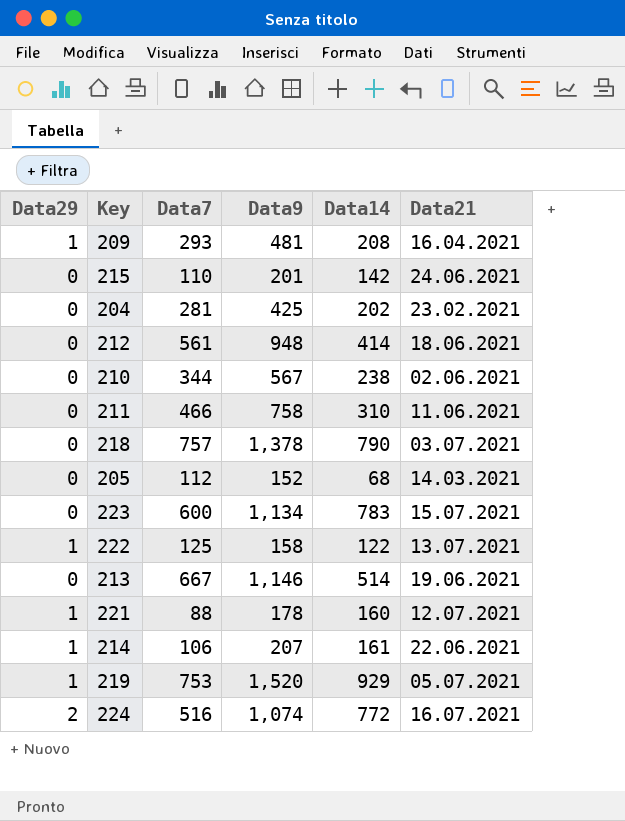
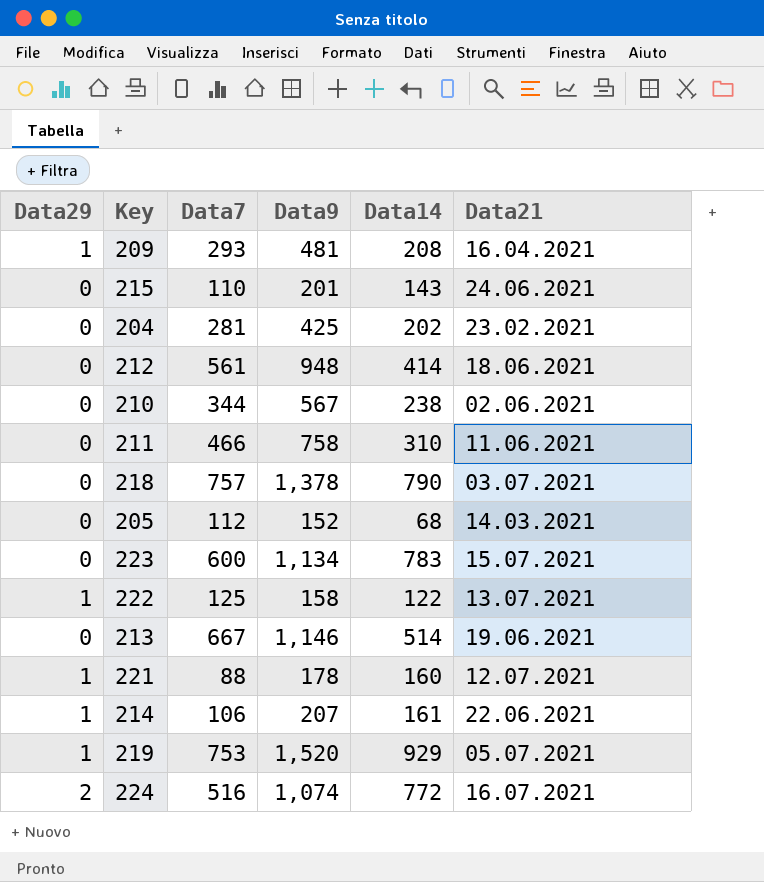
215 | Data14: 142 -> 143

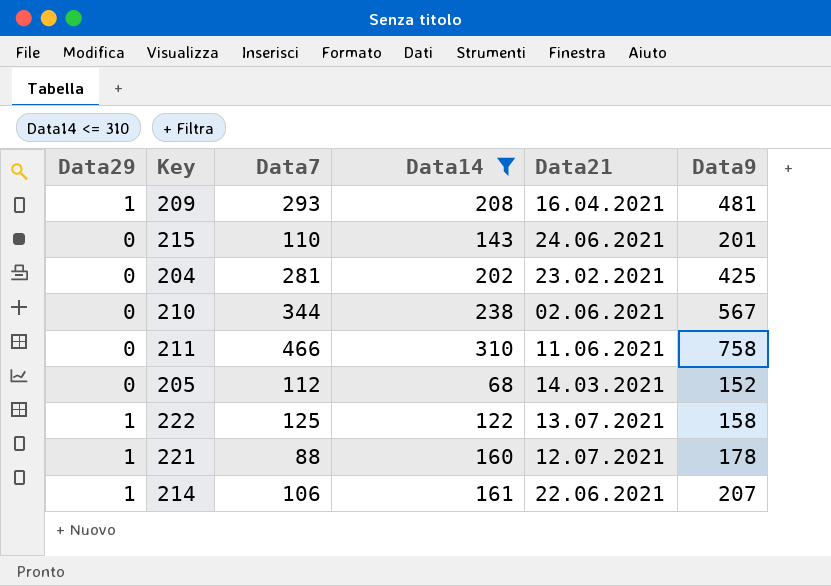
filter: none -> Data14 <= 310
column Data9 | position: 4 -> 6

